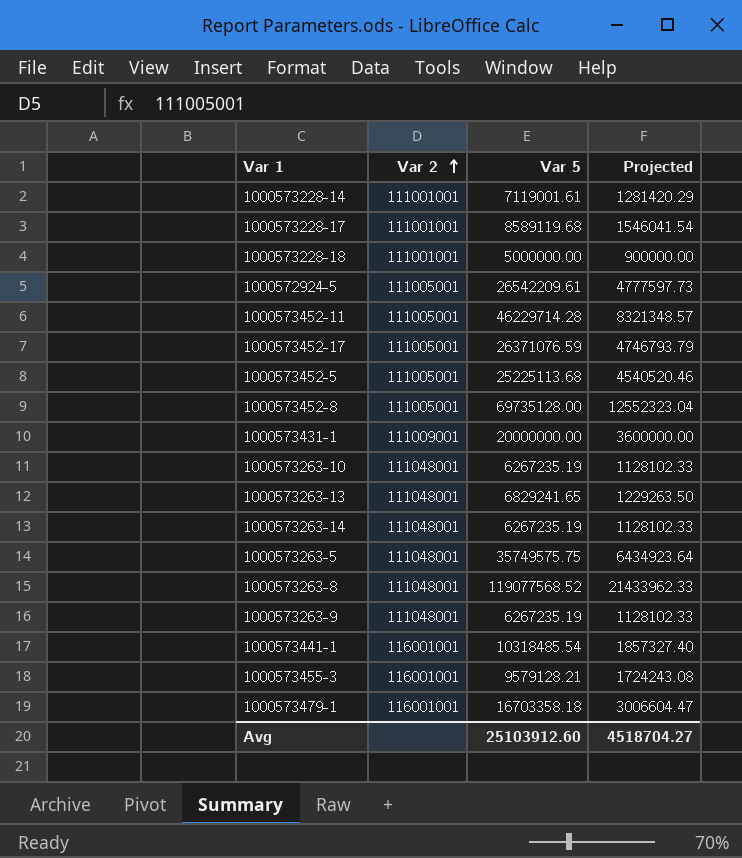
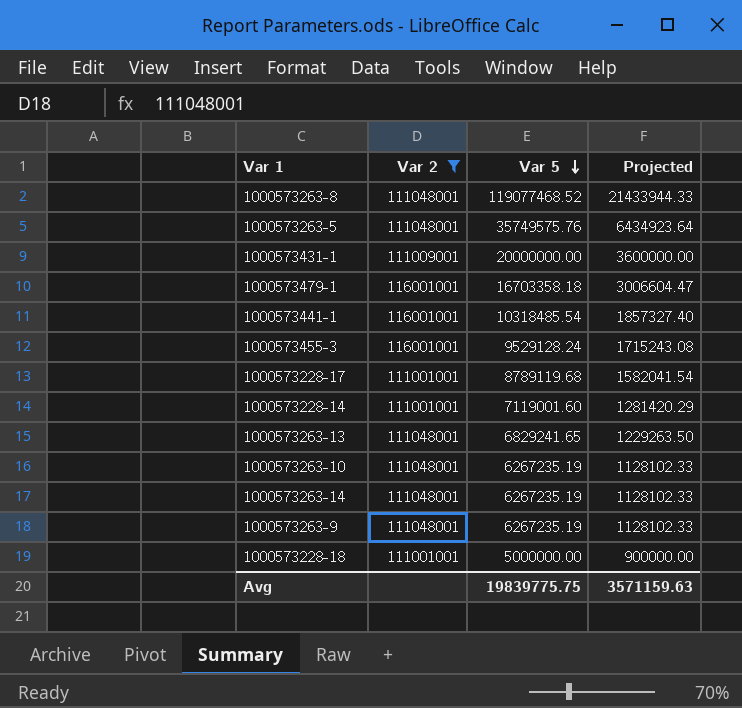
filter: none -> Var 2 != 111005001
row order: Var 2 ascending -> Var 5 descending
1000573263-8 | Var 5: 119077568.52 -> 119077468.52
1000573263-8 | Projected: 21433962.33 -> 21433944.33
1000573263-5 | Var 5: 35749575.75 -> 35749575.76
1000573455-3 | Var 5: 9579128.21 -> 9529128.24
1000573455-3 | Projected: 1724243.08 -> 1715243.08
1000573228-17 | Var 5: 8589119.68 -> 8789119.68
1000573228-17 | Projected: 1546041.54 -> 1582041.54
1000573228-14 | Var 5: 7119001.61 -> 7119001.60
Avg | Var 5: 25103912.60 -> 19839775.75
Avg | Projected: 4518704.27 -> 3571159.63

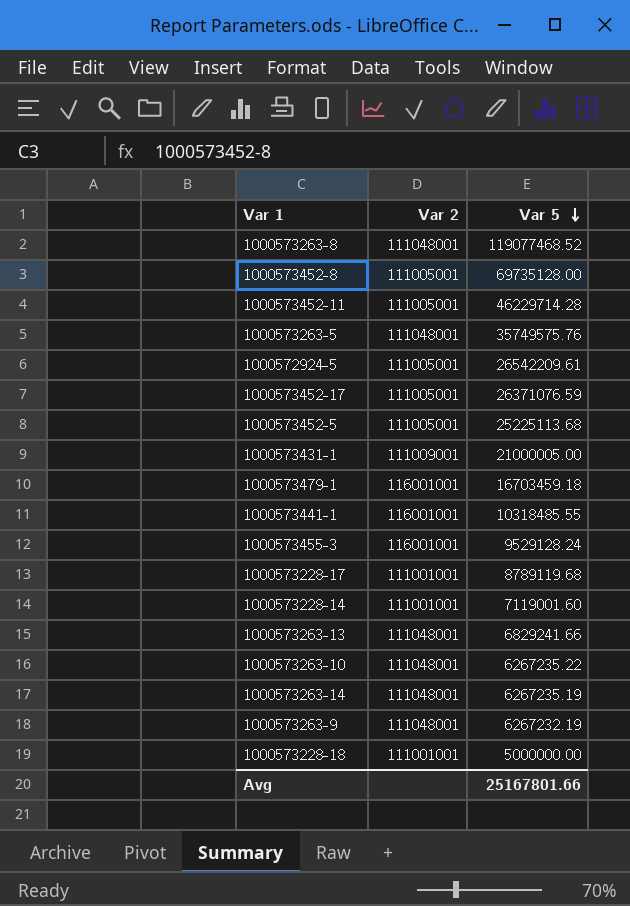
filter: Var 2 != 111005001 -> none
column Projected | formula: [Var 5] * 0.18 -> none
1000573431-1 | Var 5: 20000000.00 -> 21000005.00
1000573479-1 | Var 5: 16703358.18 -> 16703459.18
1000573441-1 | Var 5: 10318485.54 -> 10318485.55
1000573263-13 | Var 5: 6829241.65 -> 6829241.66
1000573263-10 | Var 5: 6267235.19 -> 6267235.22
1000573263-9 | Var 5: 6267235.19 -> 6267232.19
Avg | Var 5: 19839775.75 -> 25167801.66

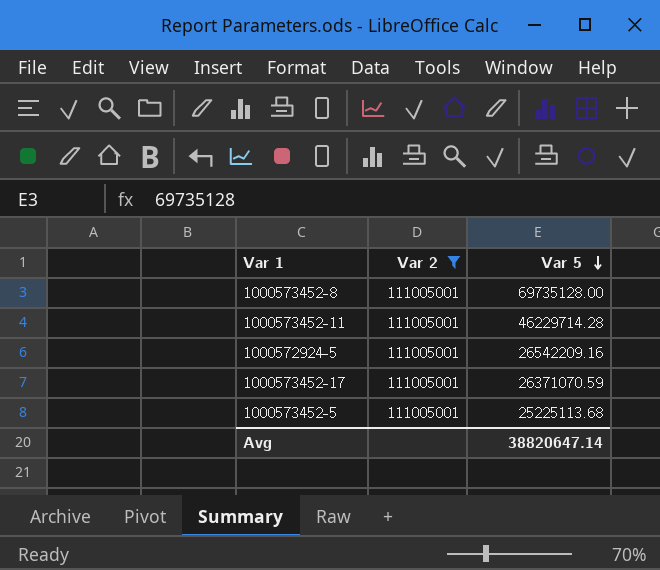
filter: none -> Var 2 = 111005001
1000572924-5 | Var 5: 26542209.61 -> 26542209.16
1000573452-17 | Var 5: 26371076.59 -> 26371070.59
Avg | Var 5: 25167801.66 -> 38820647.14

